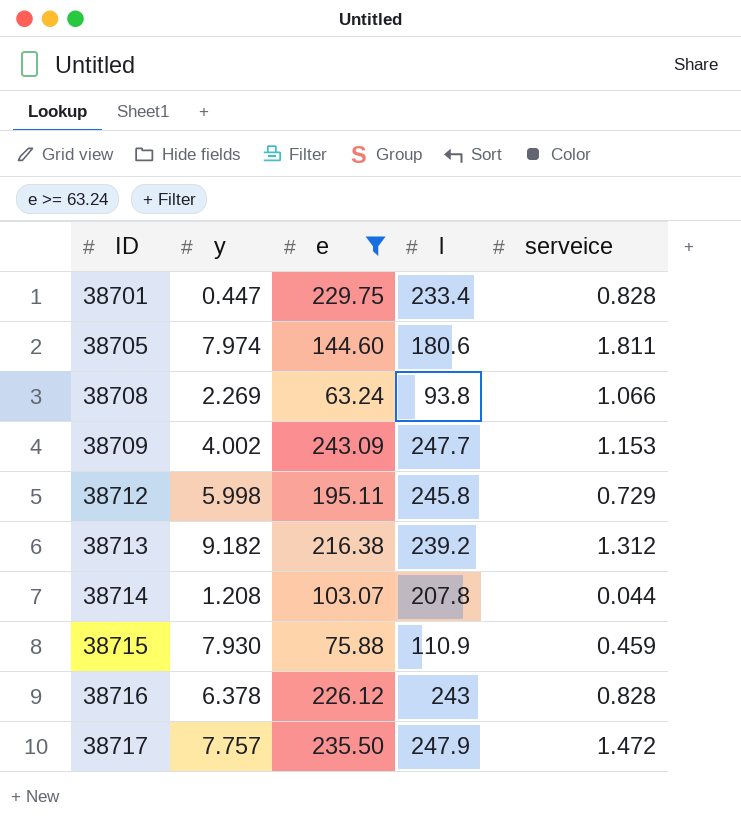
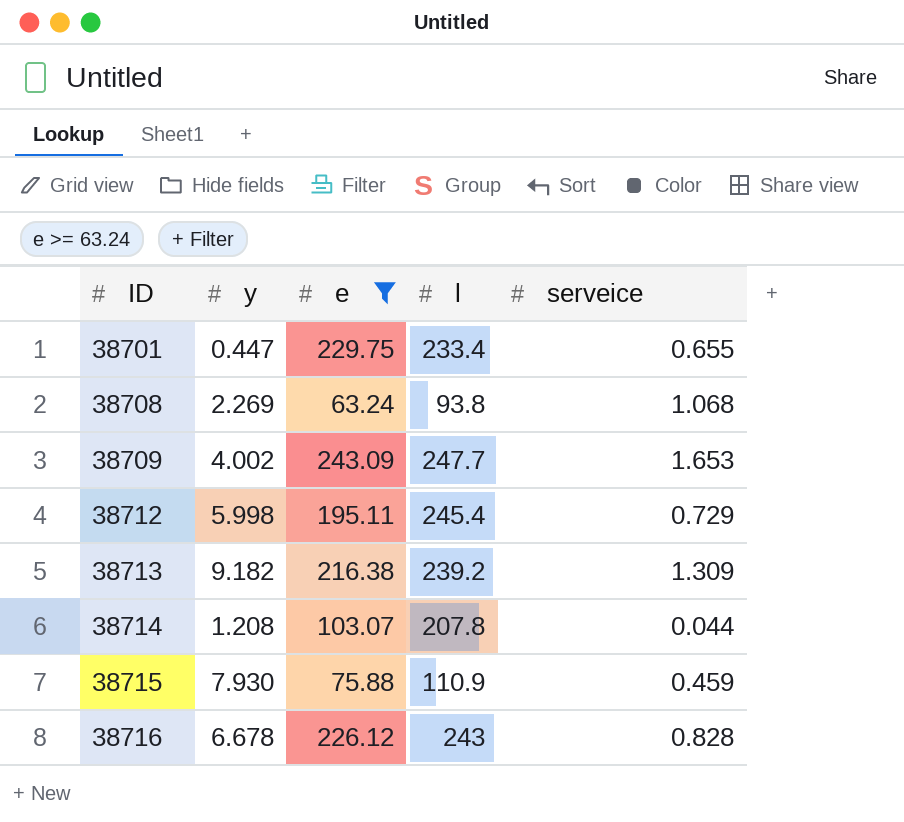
row 38705: 7.974 | 144.60 | 180.6 | 1.811 -> none
row 38717: 7.757 | 235.50 | 247.9 | 1.472 -> none
38701 | serveice: 0.828 -> 0.655
38708 | serveice: 1.066 -> 1.068
38709 | serveice: 1.153 -> 1.653
38712 | l: 245.8 -> 245.4
38713 | serveice: 1.312 -> 1.309
38716 | y: 6.378 -> 6.678

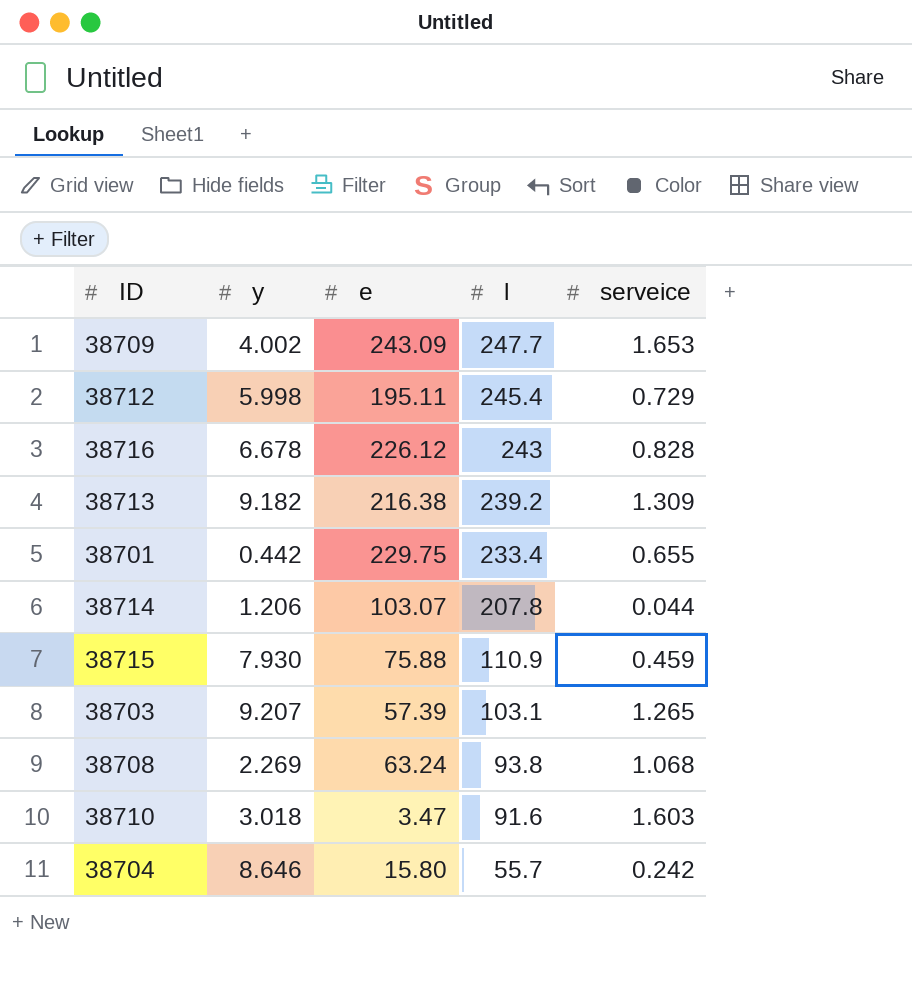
filter: e >= 63.24 -> none
row order: ID ascending -> l descending
38701 | y: 0.447 -> 0.442
38714 | y: 1.208 -> 1.206

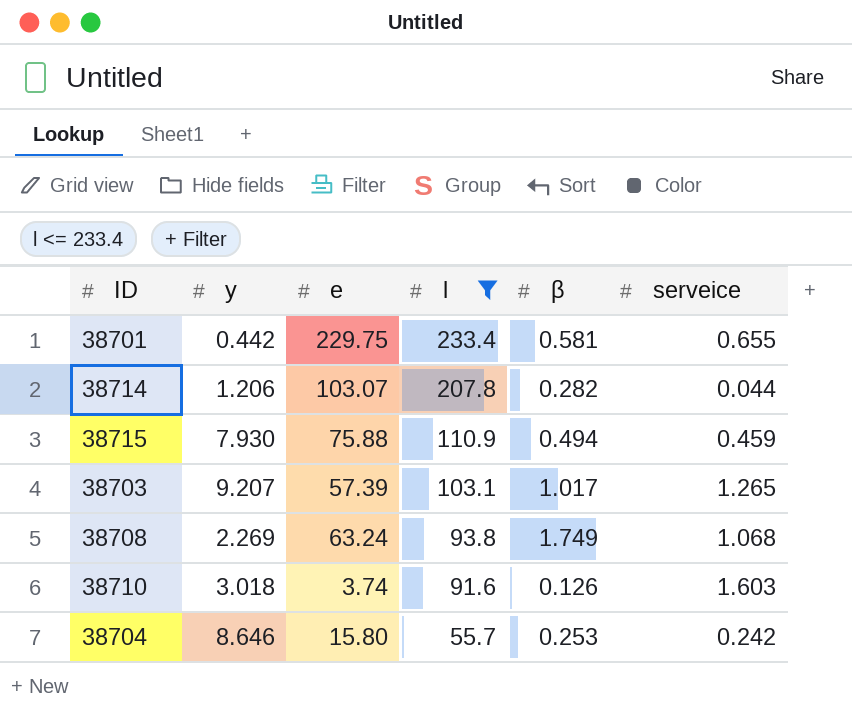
filter: none -> l <= 233.4
column β | position: none -> 5
38710 | e: 3.47 -> 3.74

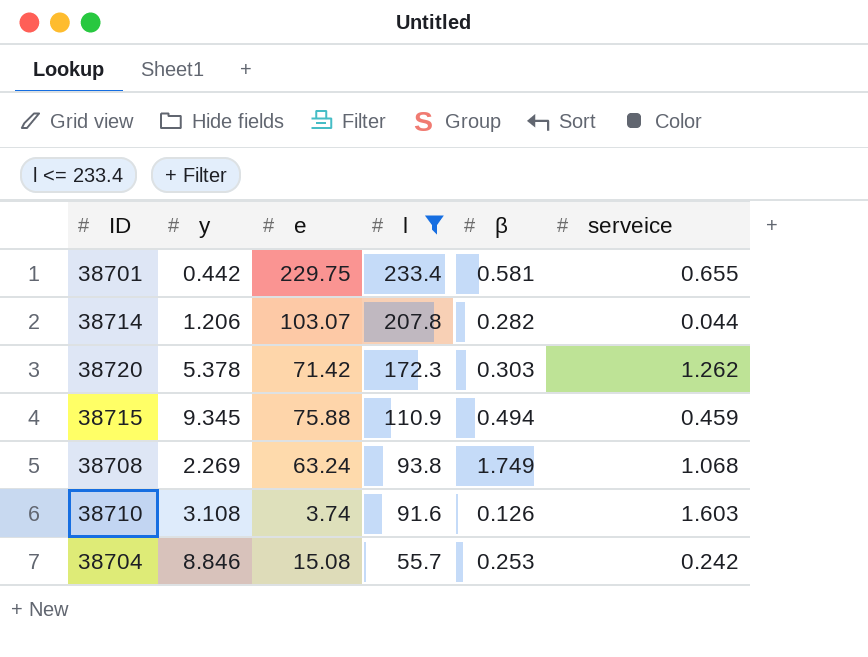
row 38703: 9.207 | 57.39 | 103.1 | 1.017 | 1.265 -> none
row 38720: none -> 5.378 | 71.42 | 172.3 | 0.303 | 1.262
38715 | y: 7.930 -> 9.345
38710 | y: 3.018 -> 3.108
38704 | y: 8.646 -> 8.846
38704 | e: 15.80 -> 15.08

